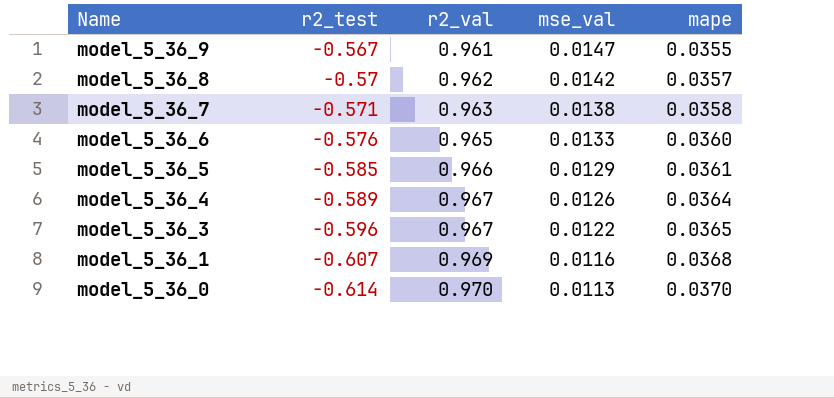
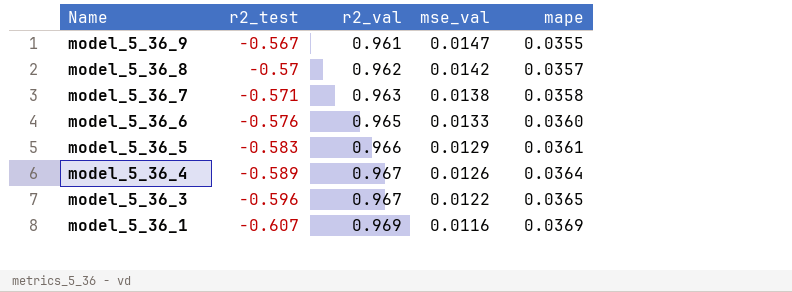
row model_5_36_0: -0.614 | 0.970 | 0.0113 | 0.0370 -> none
model_5_36_5 | r2_test: -0.585 -> -0.583
model_5_36_1 | mape: 0.0368 -> 0.0369

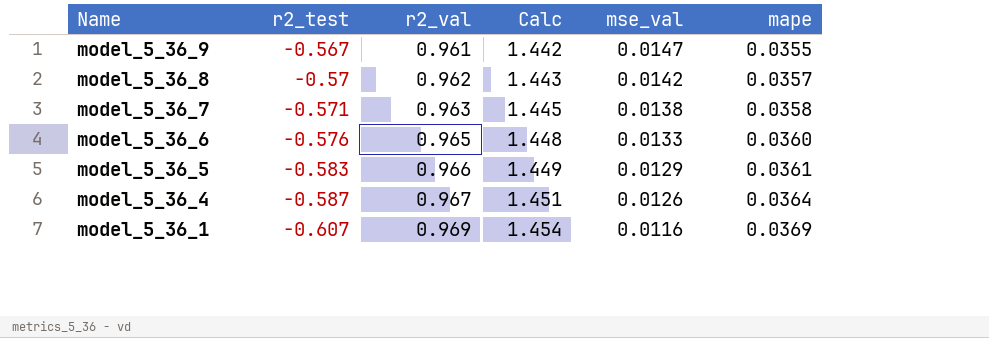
column Calc | formula: none -> [r2_val] * 1.5
row model_5_36_3: -0.596 | 0.967 | 0.0122 | 0.0365 -> none
model_5_36_4 | r2_test: -0.589 -> -0.587

